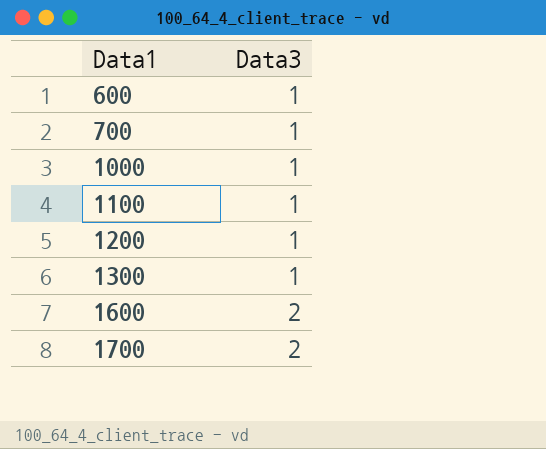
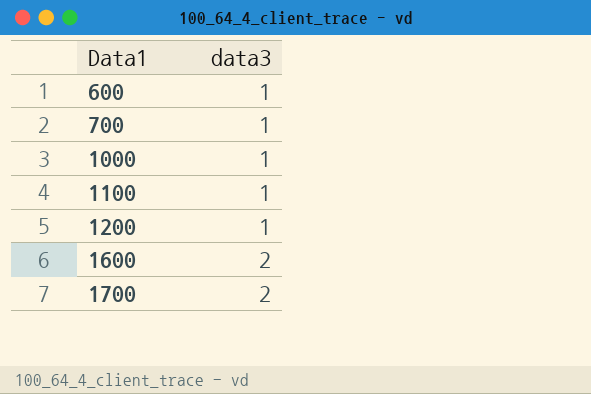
column name: Data3 -> data3
row 1300: 1 -> none

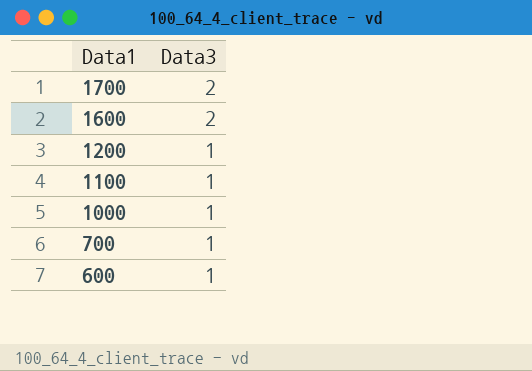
row order: Data1 ascending -> Data1 descending
column name: data3 -> Data3

